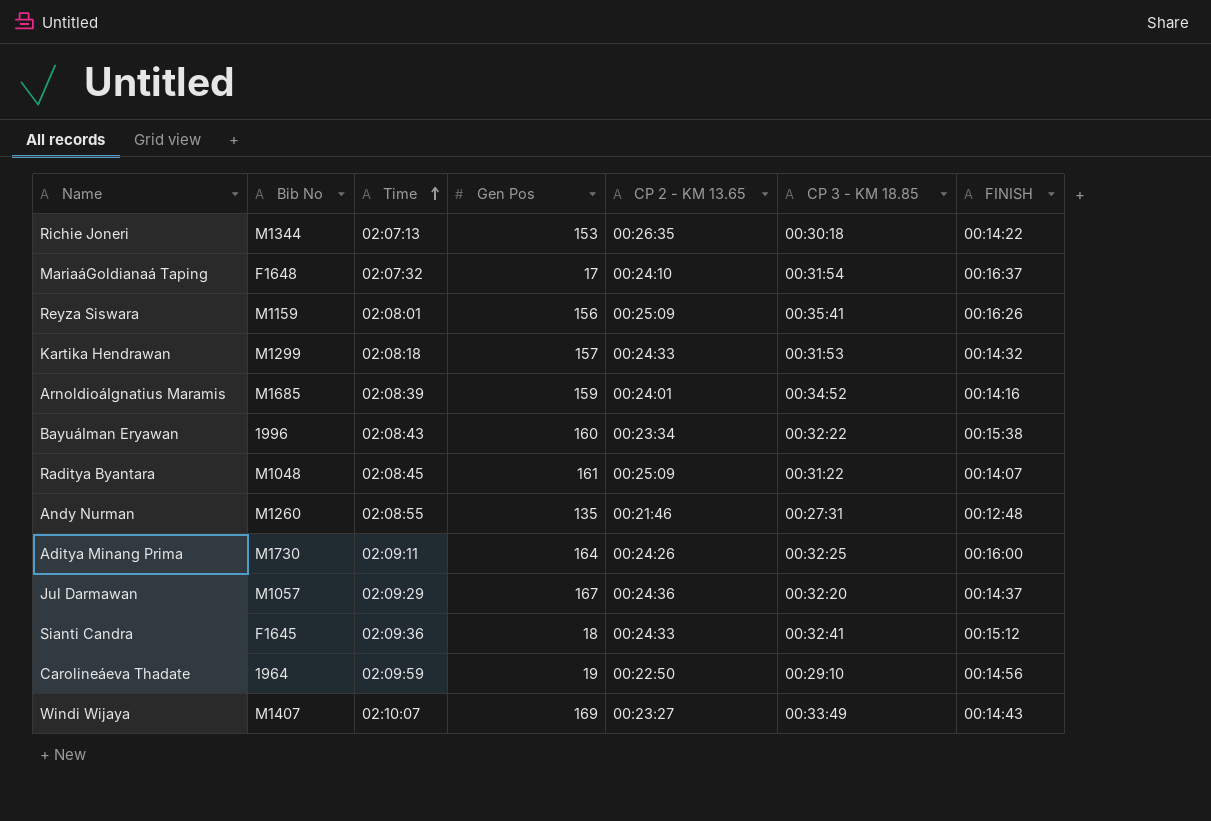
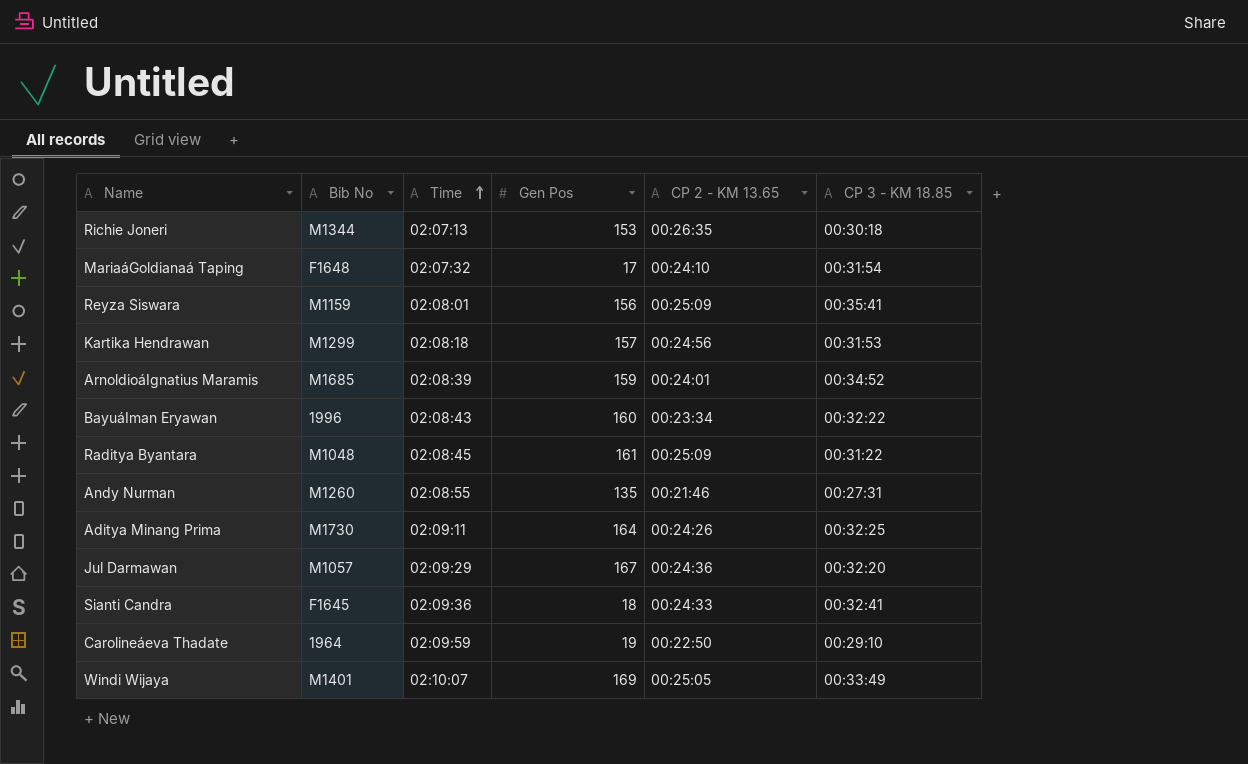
column FINISH | position: 7 -> none
Kartika Hendrawan | CP 2 - KM 13.65: 00:24:33 -> 00:24:56
Windi Wijaya | Bib No: M1407 -> M1401
Windi Wijaya | CP 2 - KM 13.65: 00:23:27 -> 00:25:05

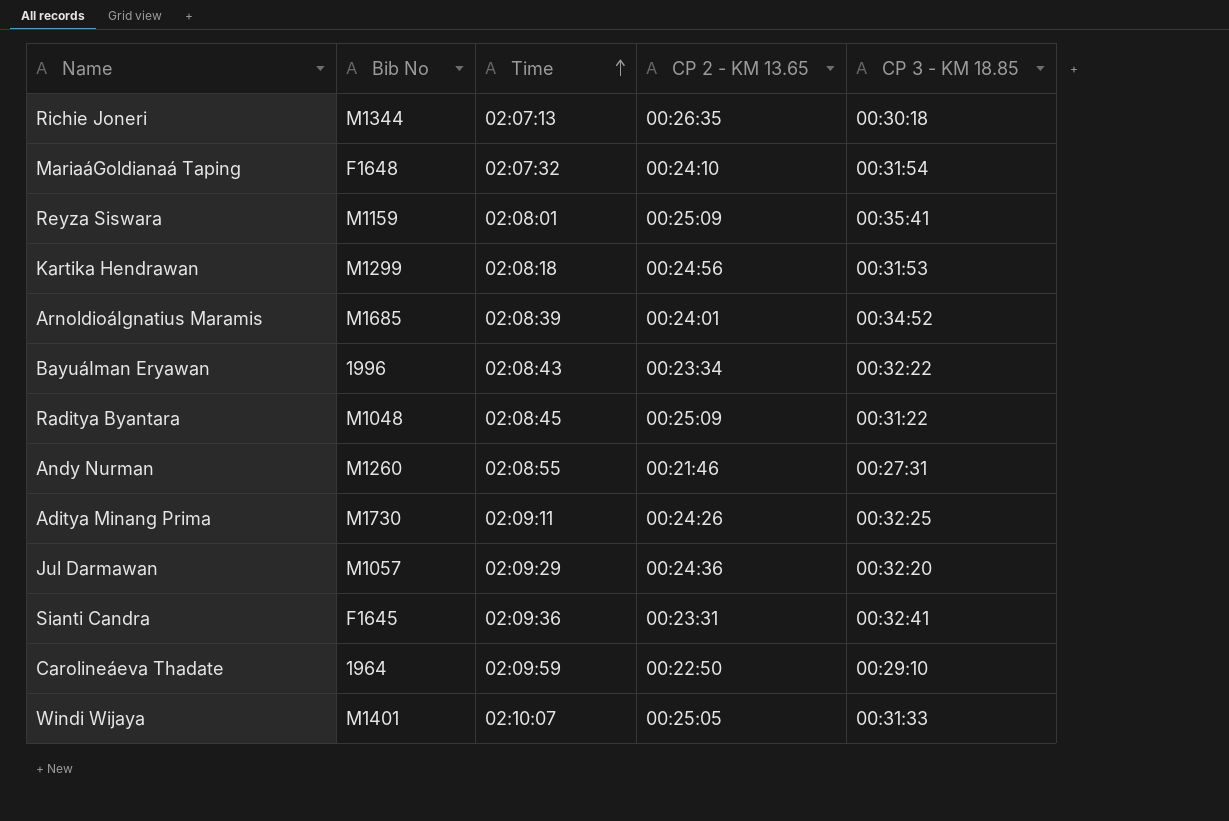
column Gen Pos | position: 4 -> none
Sianti Candra | CP 2 - KM 13.65: 00:24:33 -> 00:23:31
Windi Wijaya | CP 3 - KM 18.85: 00:33:49 -> 00:31:33

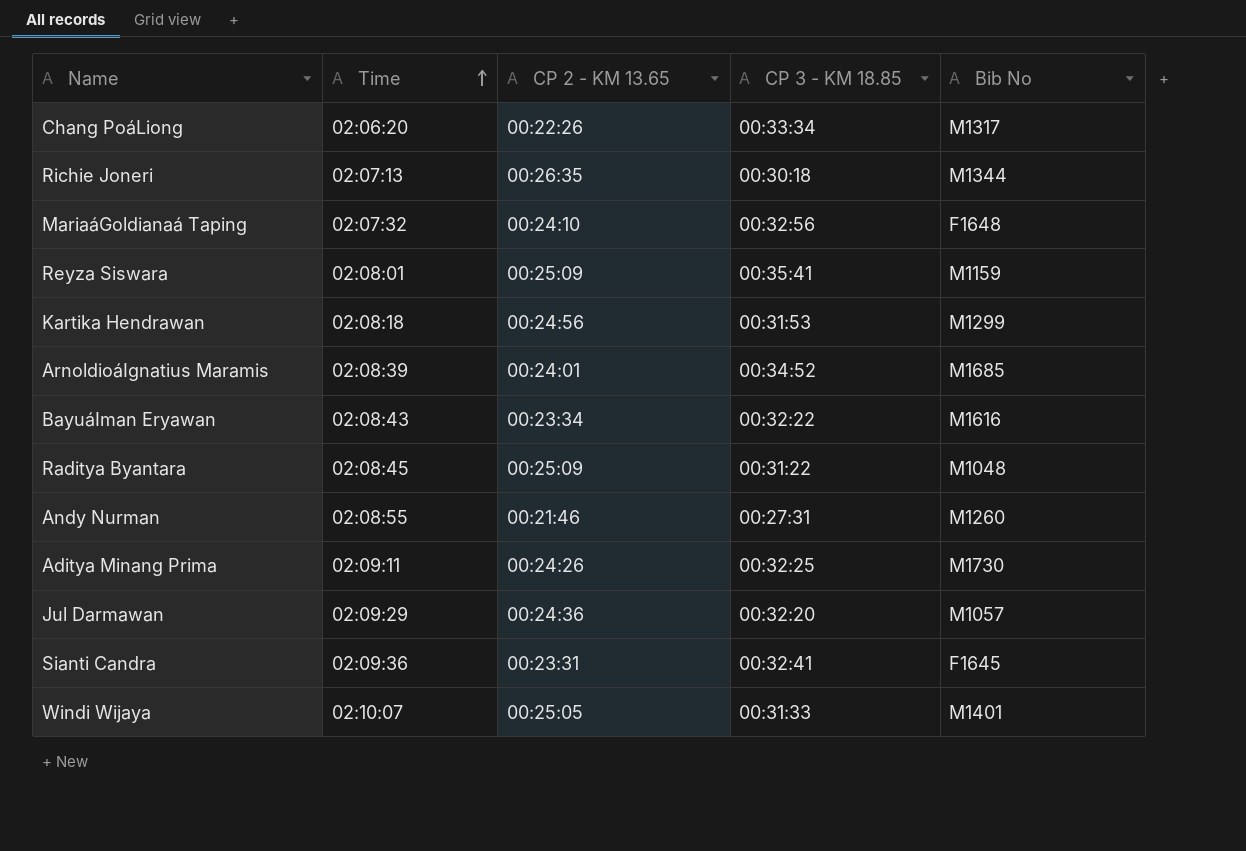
column Bib No | position: 2 -> 5
row Carolineáeva Thadate: 1964 | 02:09:59 | 00:22:50 | 00:29:10 -> none
row Chang PoáLiong: none -> 02:06:20 | 00:22:26 | 00:33:34 | M1317
MariaáGoldianaá Taping | CP 3 - KM 18.85: 00:31:54 -> 00:32:56
BayuáIman Eryawan | Bib No: 1996 -> M1616

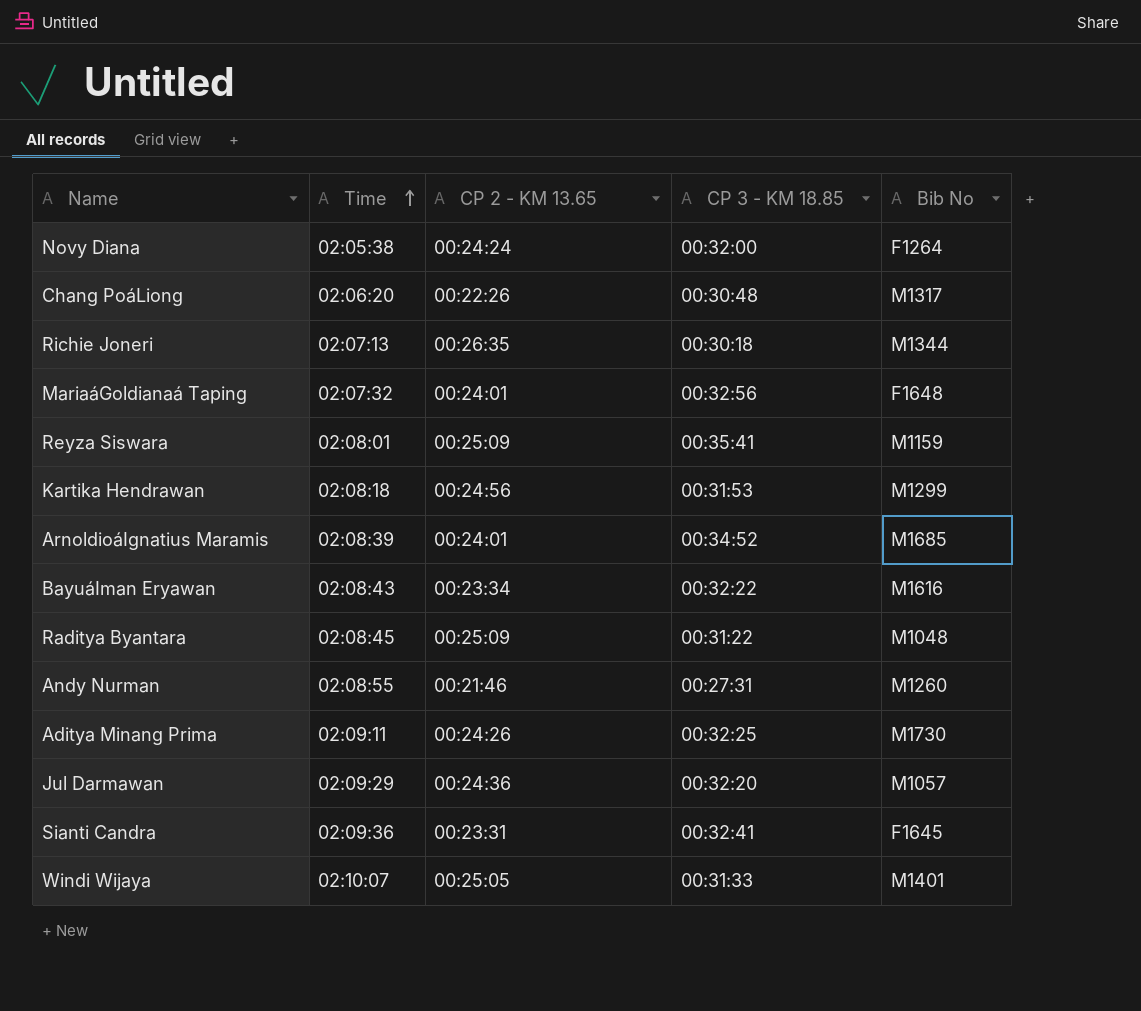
row Novy Diana: none -> 02:05:38 | 00:24:24 | 00:32:00 | F1264
Chang PoáLiong | CP 3 - KM 18.85: 00:33:34 -> 00:30:48
MariaáGoldianaá Taping | CP 2 - KM 13.65: 00:24:10 -> 00:24:01

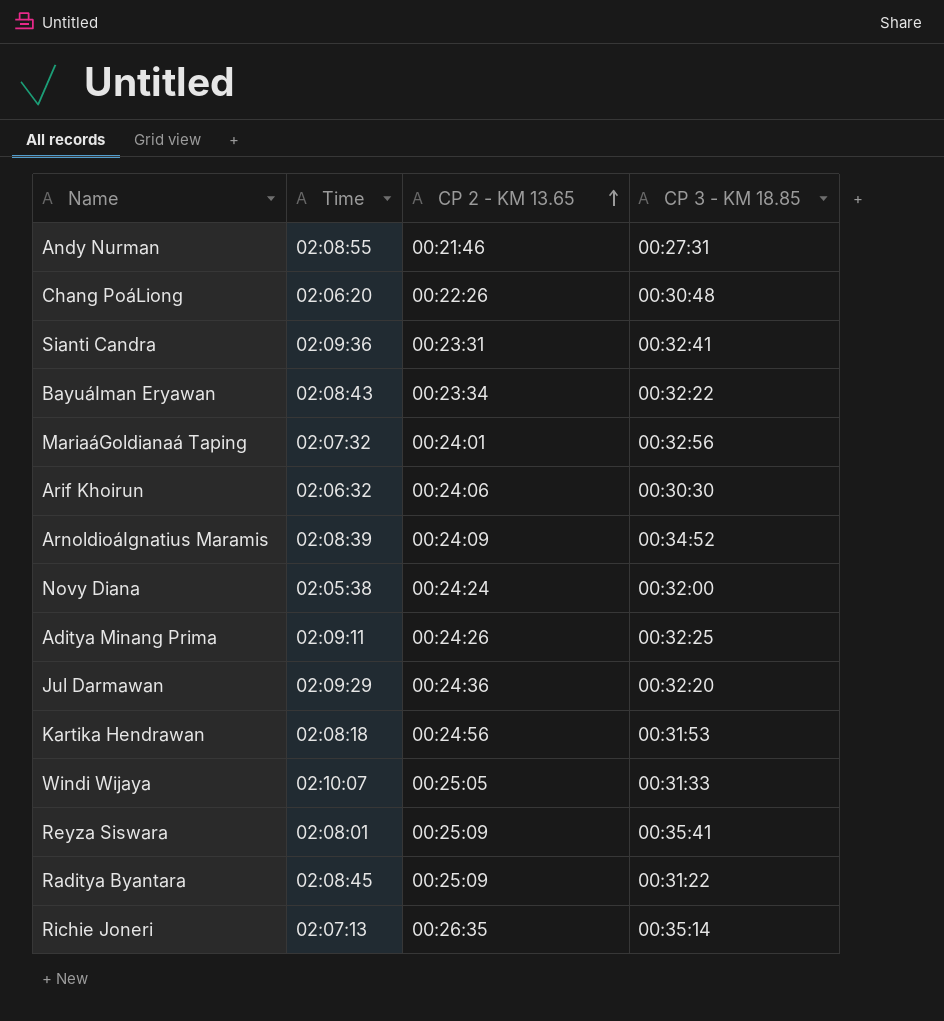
row order: Time ascending -> CP 2 - KM 13.65 ascending
column Bib No | position: 5 -> none
row Arif Khoirun: none -> 02:06:32 | 00:24:06 | 00:30:30
ArnoldioáIgnatius Maramis | CP 2 - KM 13.65: 00:24:01 -> 00:24:09
Richie Joneri | CP 3 - KM 18.85: 00:30:18 -> 00:35:14

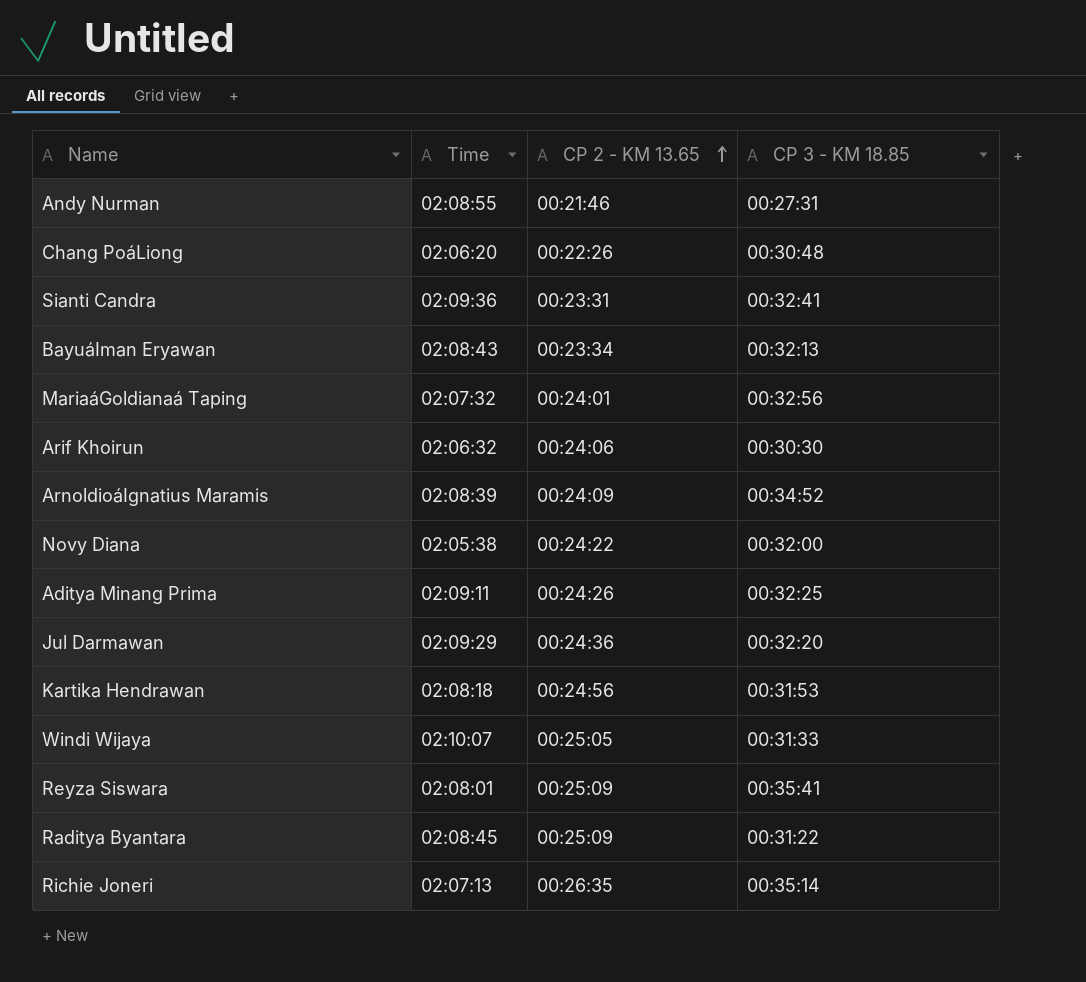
BayuáIman Eryawan | CP 3 - KM 18.85: 00:32:22 -> 00:32:13
Novy Diana | CP 2 - KM 13.65: 00:24:24 -> 00:24:22

